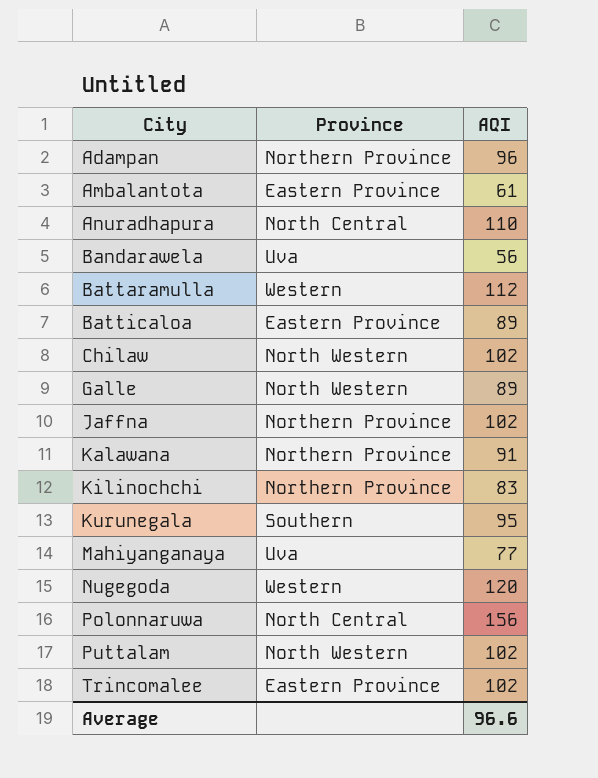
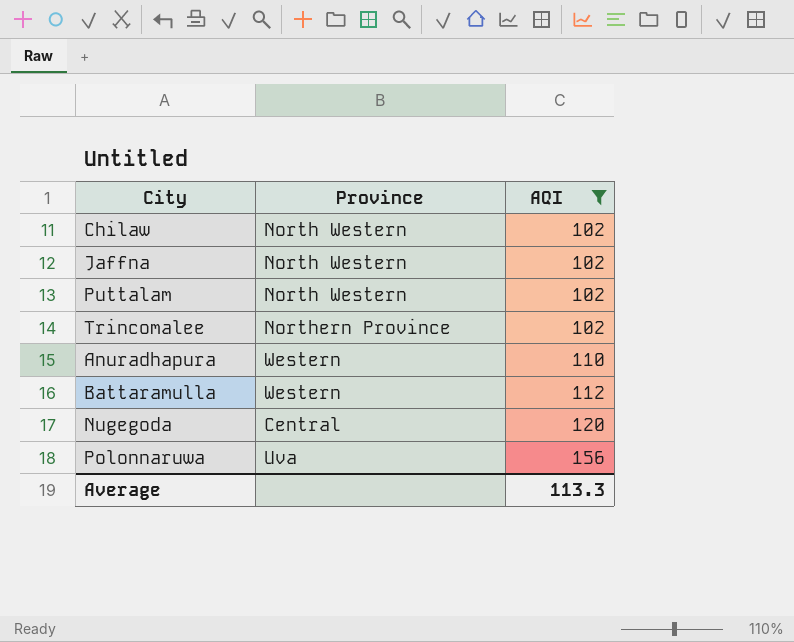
filter: none -> AQI >= 102
row order: City ascending -> AQI ascending
Jaffna | Province: Northern Province -> North Western
Trincomalee | Province: Eastern Province -> Northern Province
Anuradhapura | Province: North Central -> Western
Nugegoda | Province: Western -> Central
Polonnaruwa | Province: North Central -> Uva
Average | AQI: 96.6 -> 113.3

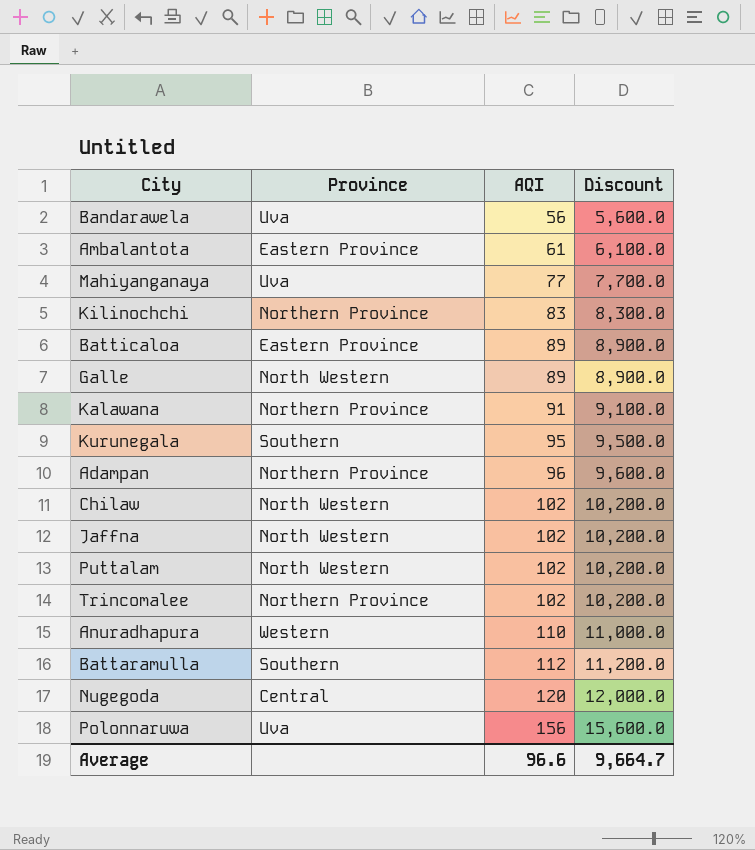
filter: AQI >= 102 -> none
column Discount | formula: none -> [AQI] * 100
Battaramulla | Province: Western -> Southern
Average | AQI: 113.3 -> 96.6

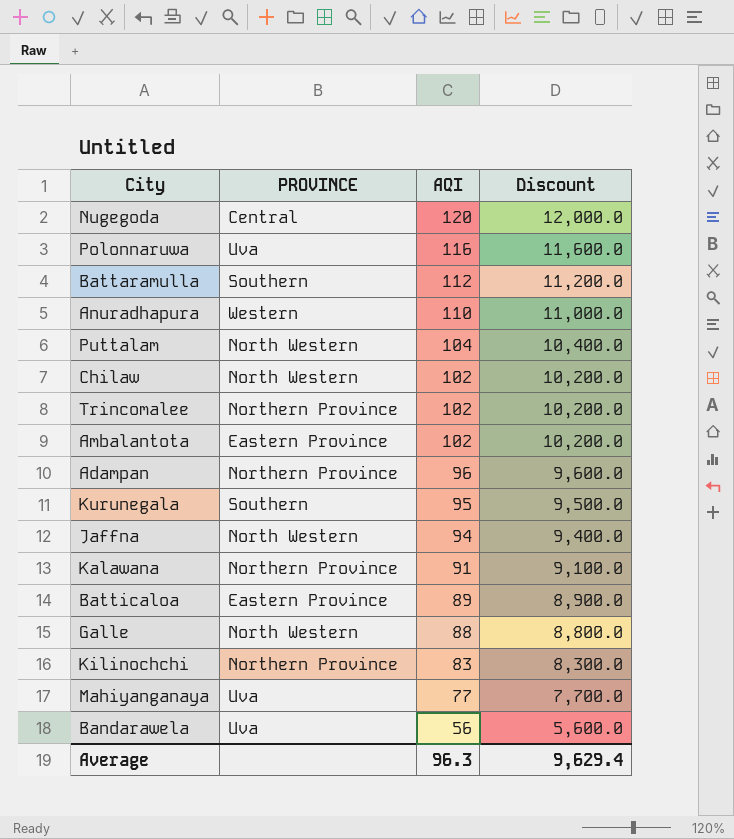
row order: AQI ascending -> AQI descending
column name: Province -> PROVINCE
Polonnaruwa | AQI: 156 -> 116
Polonnaruwa | Discount: 15,600.0 -> 11,600.0
Puttalam | AQI: 102 -> 104
Puttalam | Discount: 10,200.0 -> 10,400.0
Ambalantota | AQI: 61 -> 102
Ambalantota | Discount: 6,100.0 -> 10,200.0
Jaffna | AQI: 102 -> 94
Jaffna | Discount: 10,200.0 -> 9,400.0
Galle | AQI: 89 -> 88
Galle | Discount: 8,900.0 -> 8,800.0
Average | AQI: 96.6 -> 96.3
Average | Discount: 9,664.7 -> 9,629.4

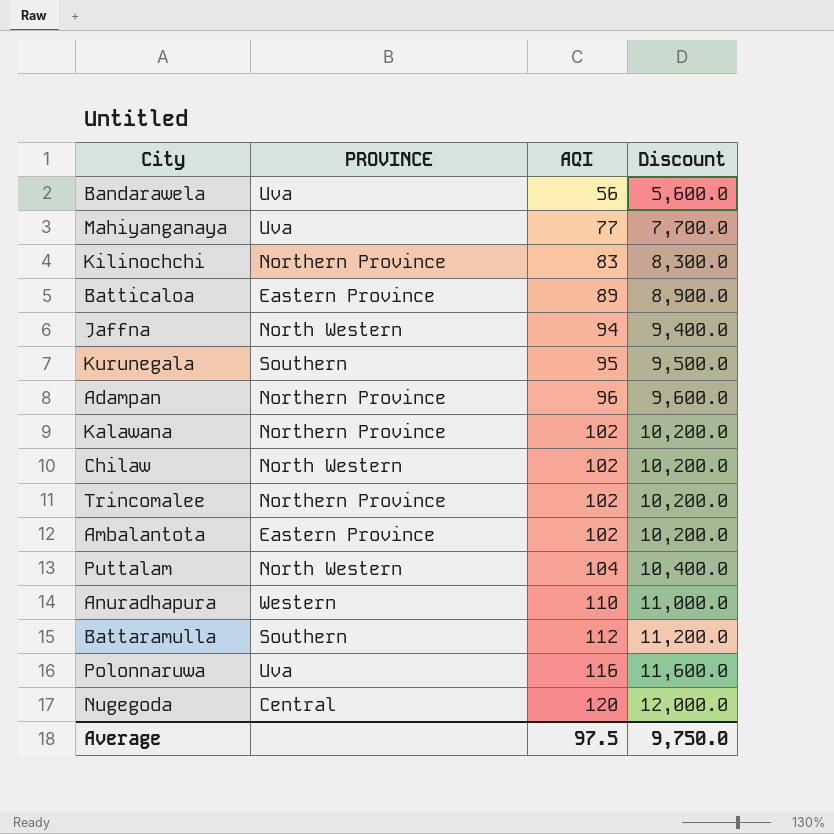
row order: AQI descending -> AQI ascending
row Galle: North Western | 88 | 8,800.0 -> none
Kalawana | AQI: 91 -> 102
Kalawana | Discount: 9,100.0 -> 10,200.0
Average | AQI: 96.3 -> 97.5
Average | Discount: 9,629.4 -> 9,750.0

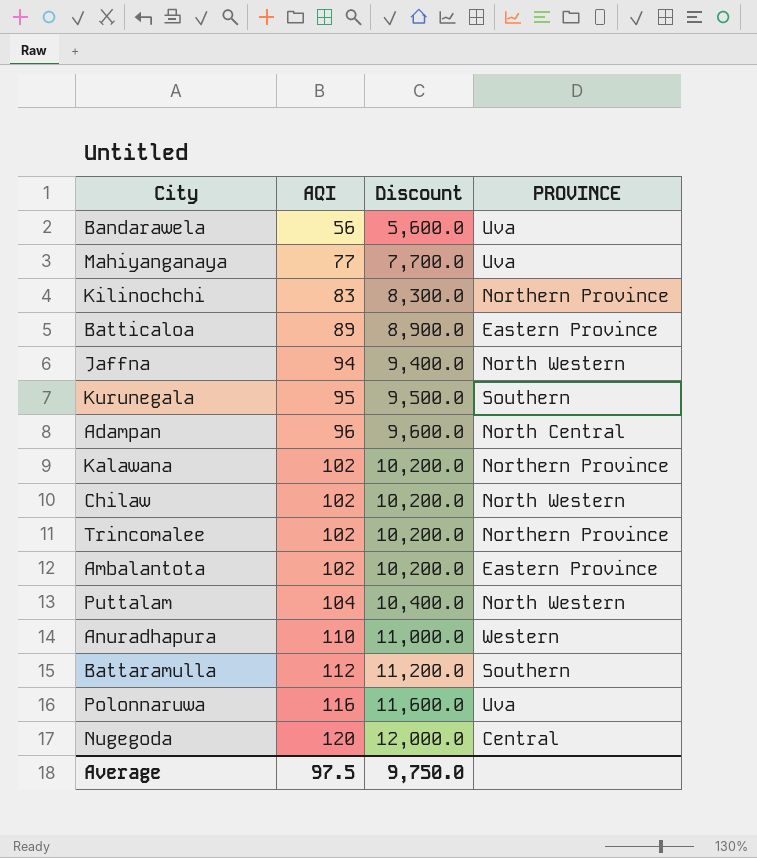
column PROVINCE | position: 2 -> 4
Adampan | PROVINCE: Northern Province -> North Central

